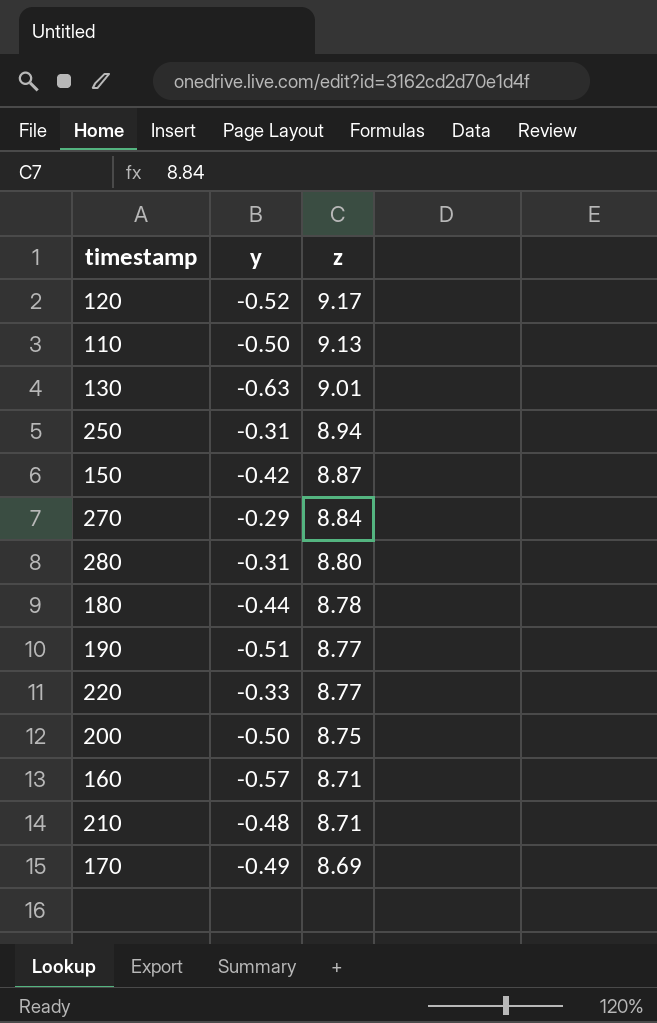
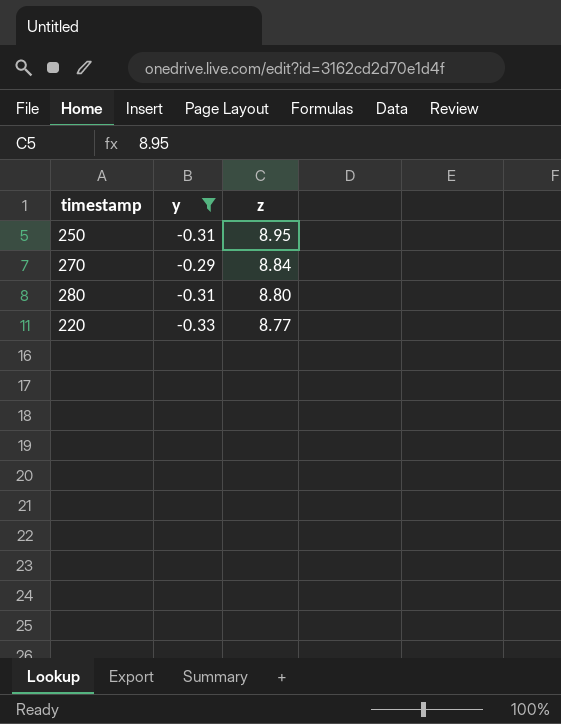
filter: none -> y >= -0.33
250 | z: 8.94 -> 8.95

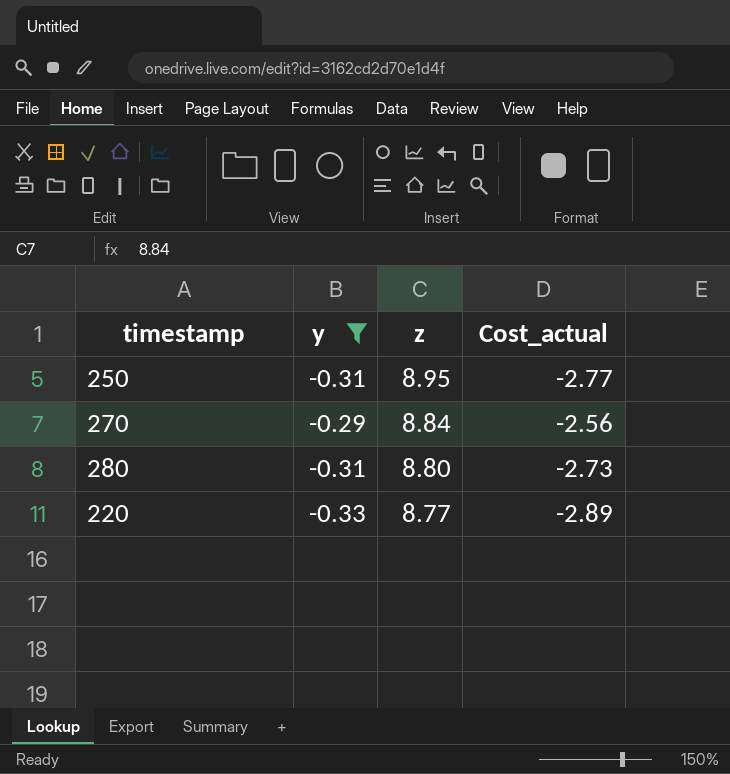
column Cost_actual | formula: none -> [y] * [z]

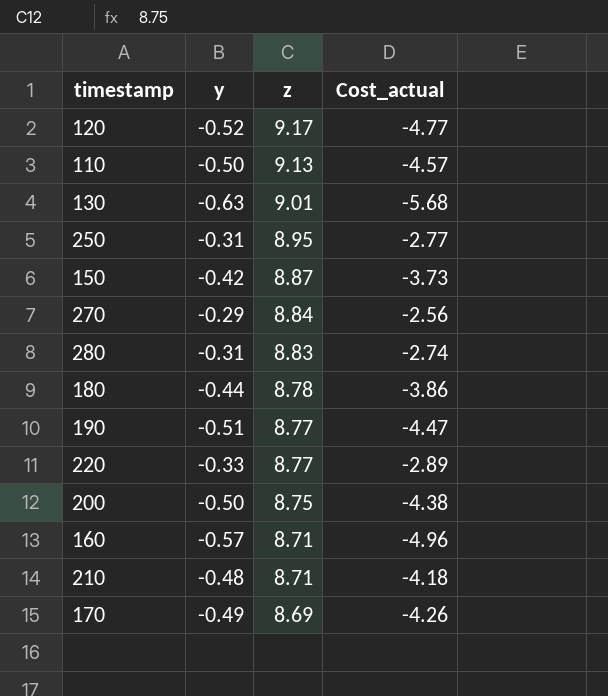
filter: y >= -0.33 -> none
280 | z: 8.80 -> 8.83
280 | Cost_actual: -2.73 -> -2.74

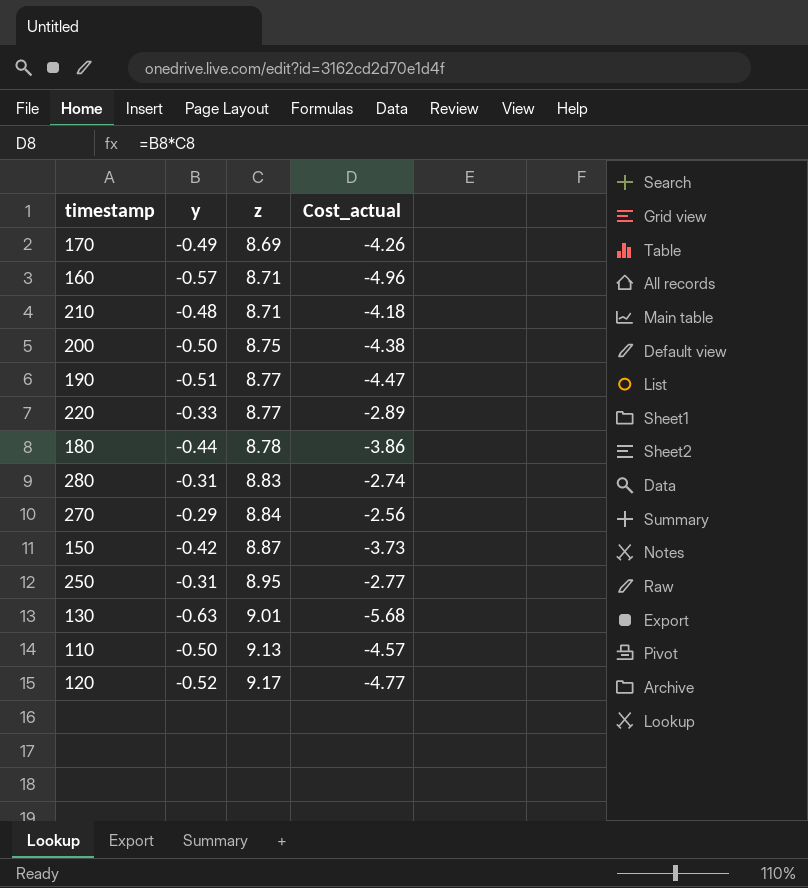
row order: z descending -> z ascending

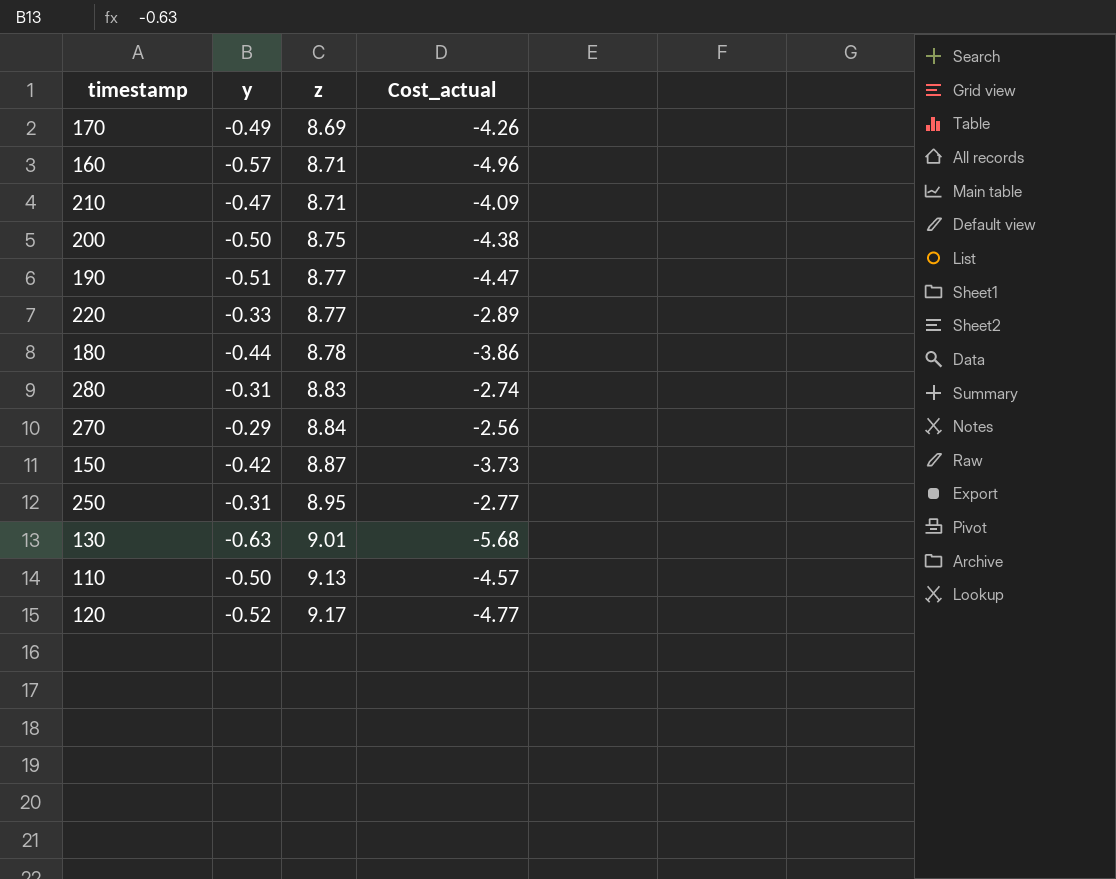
210 | y: -0.48 -> -0.47
210 | Cost_actual: -4.18 -> -4.09

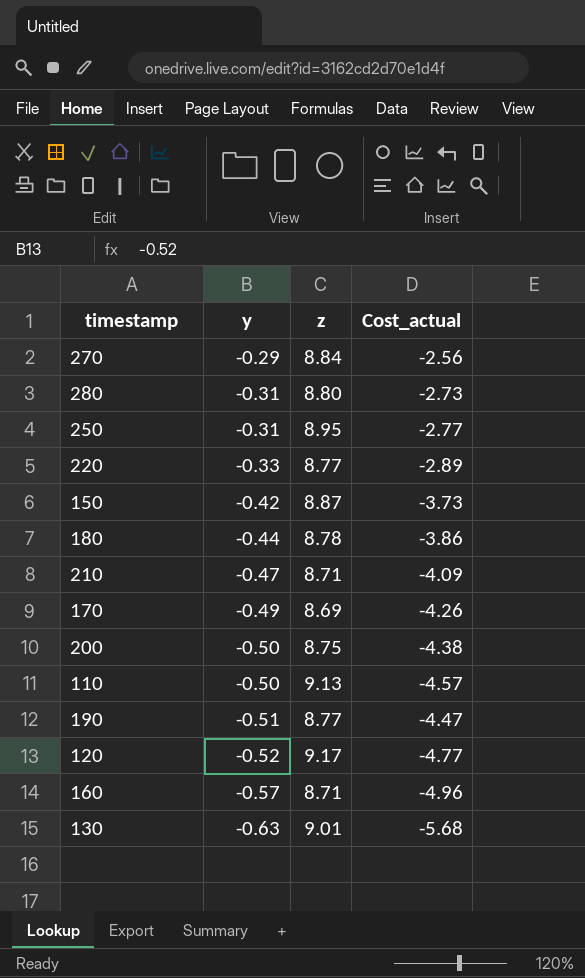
row order: z ascending -> y descending
280 | z: 8.83 -> 8.80
280 | Cost_actual: -2.74 -> -2.73

